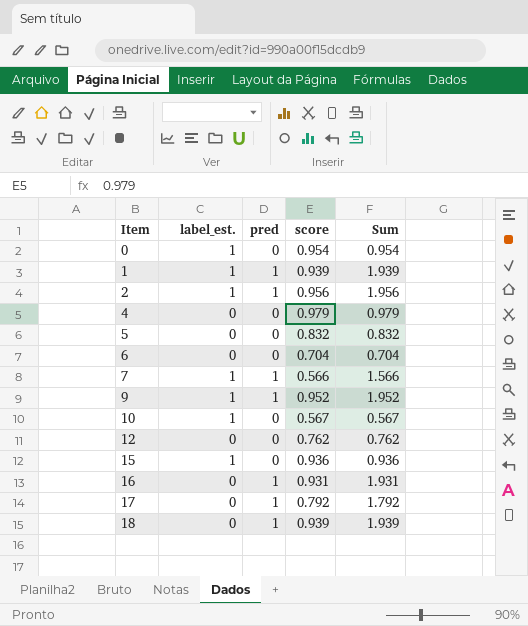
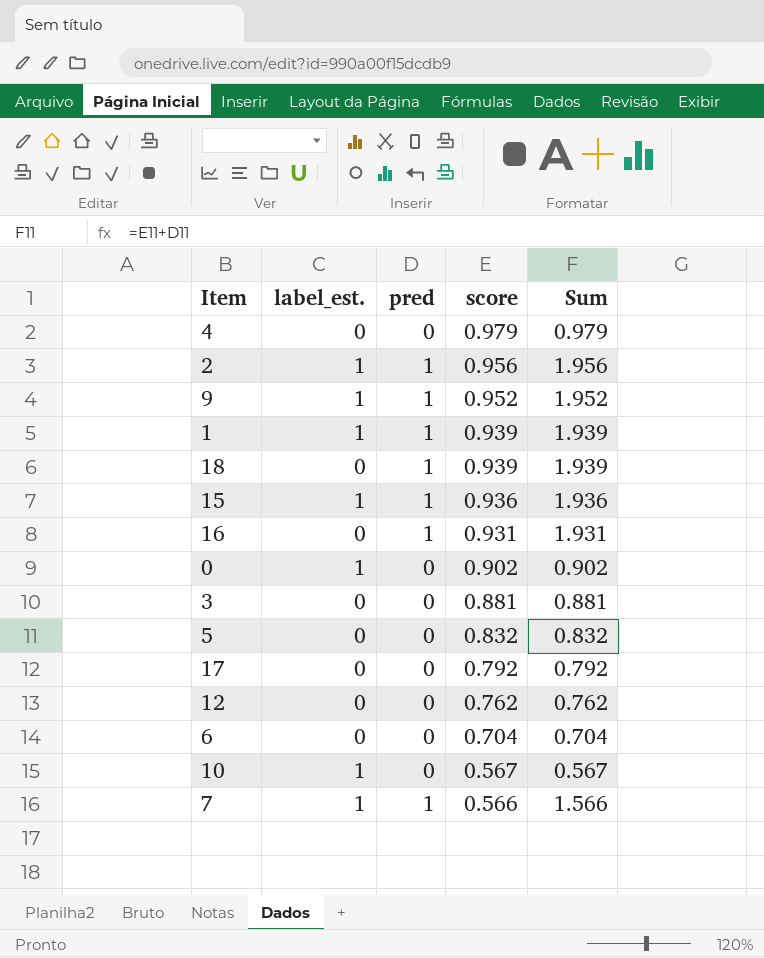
row order: Item ascending -> score descending
15 | pred: 0 -> 1
15 | Sum: 0.936 -> 1.936
0 | score: 0.954 -> 0.902
0 | Sum: 0.954 -> 0.902
row 3: none -> 0 | 0 | 0.881 | 0.881
17 | pred: 1 -> 0
17 | Sum: 1.792 -> 0.792

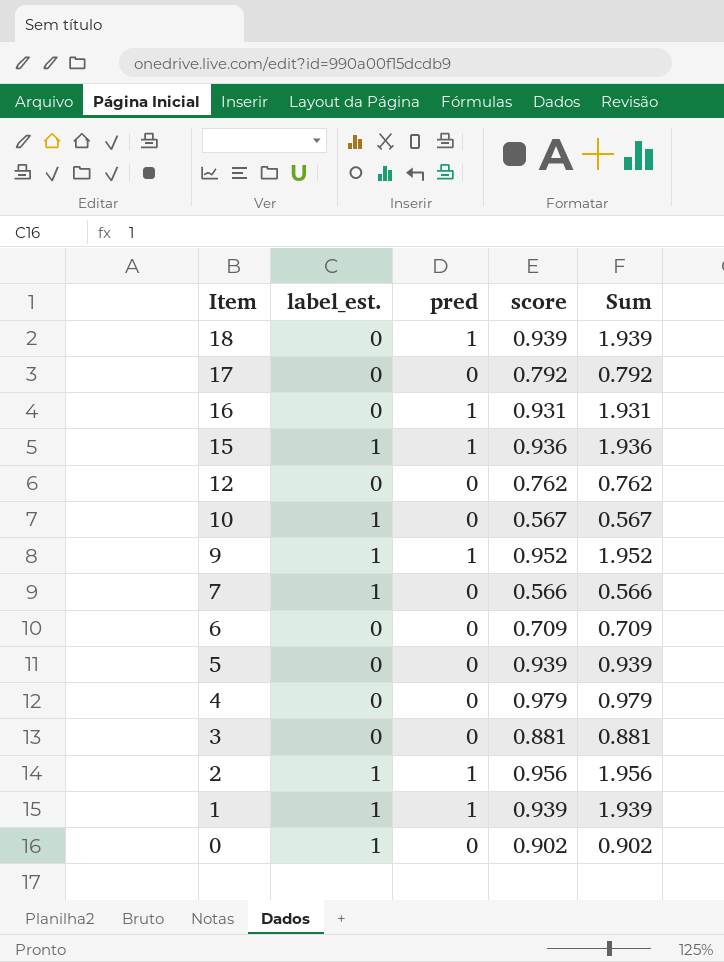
row order: score descending -> Item descending
7 | pred: 1 -> 0
7 | Sum: 1.566 -> 0.566
6 | score: 0.704 -> 0.709
6 | Sum: 0.704 -> 0.709
5 | score: 0.832 -> 0.939
5 | Sum: 0.832 -> 0.939

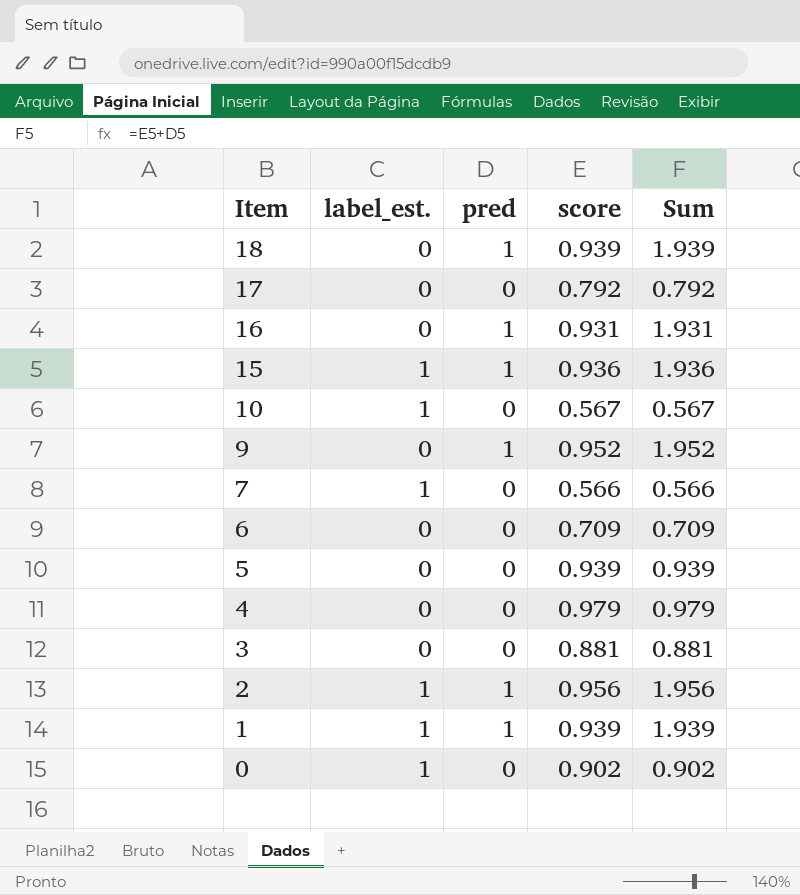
row 12: 0 | 0 | 0.762 | 0.762 -> none
9 | label_est.: 1 -> 0

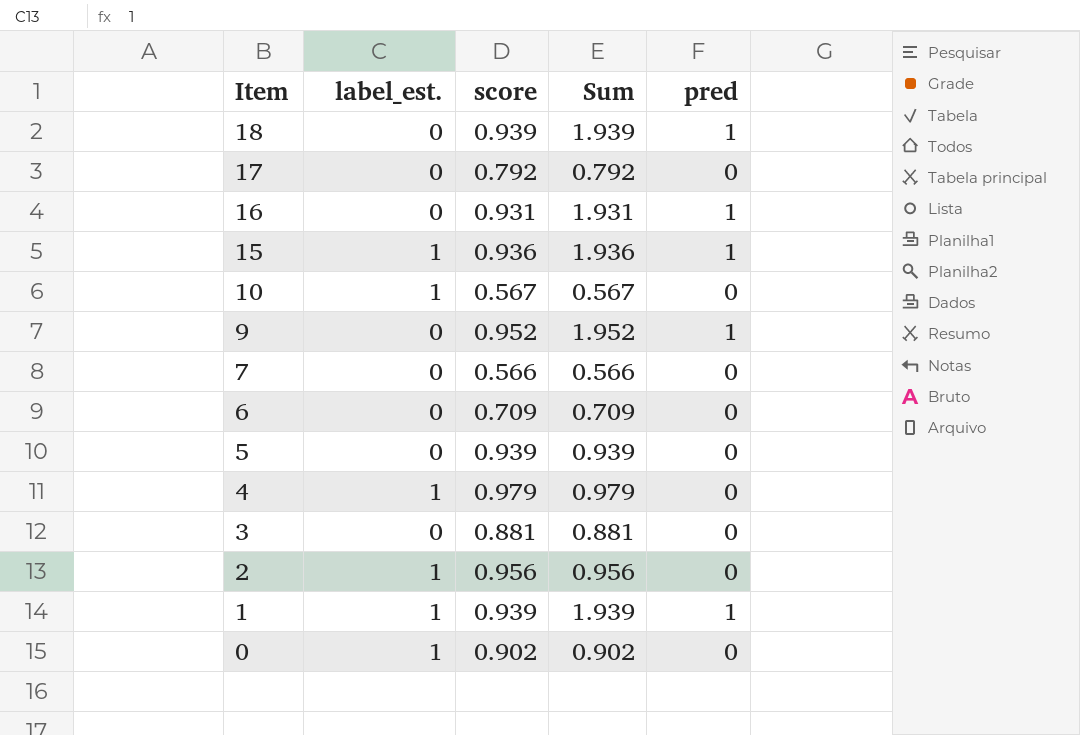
column pred | position: 3 -> 5
7 | label_est.: 1 -> 0
4 | label_est.: 0 -> 1
2 | Sum: 1.956 -> 0.956
2 | pred: 1 -> 0

